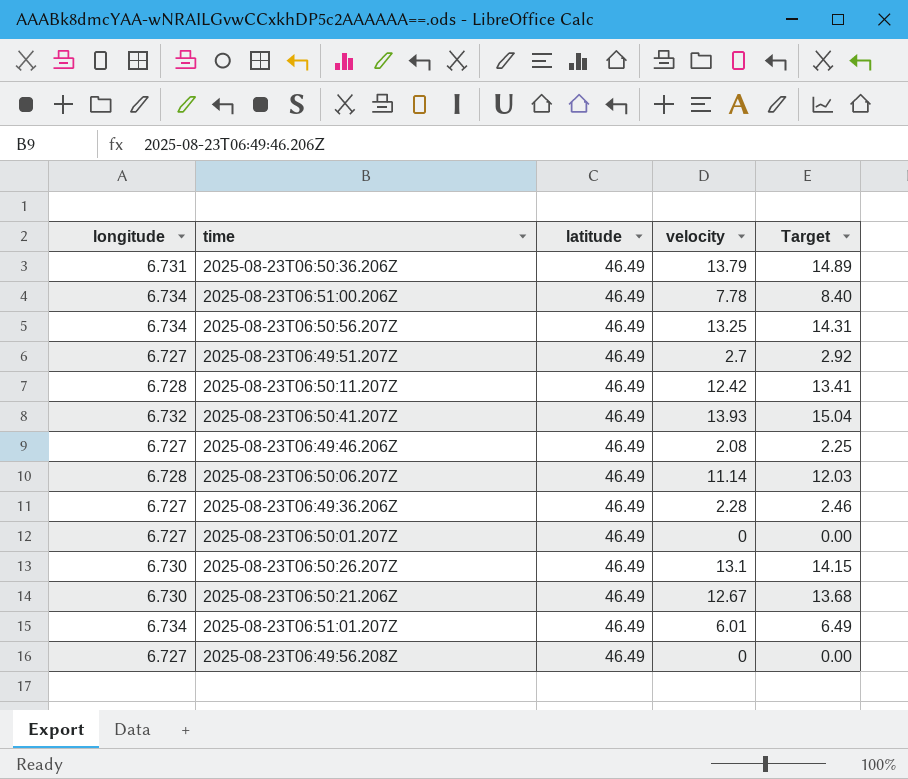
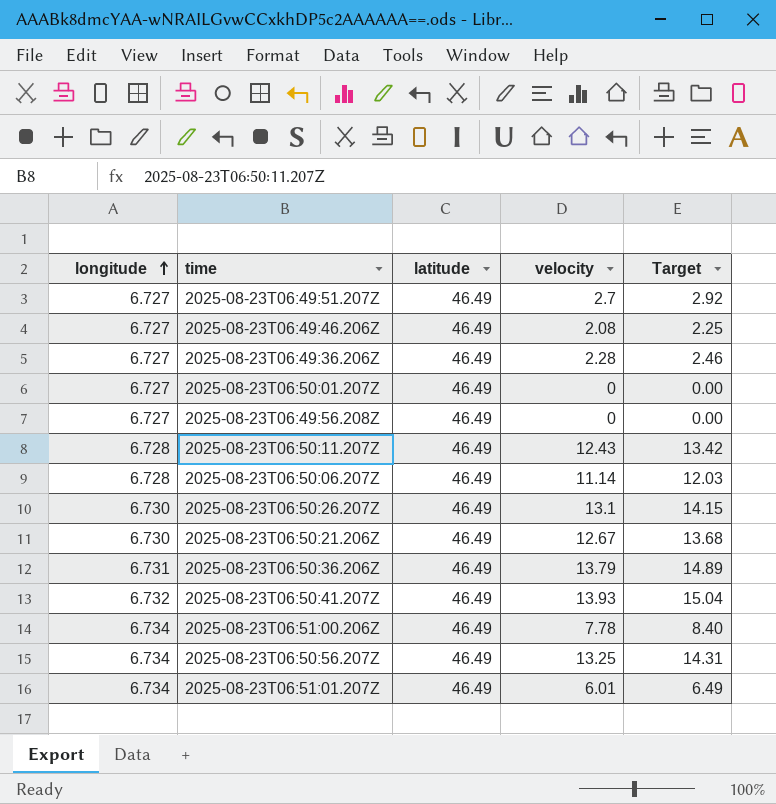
row order: none -> longitude ascending
2025-08-23T06:50:11.207Z | velocity: 12.42 -> 12.43
2025-08-23T06:50:11.207Z | Target: 13.41 -> 13.42

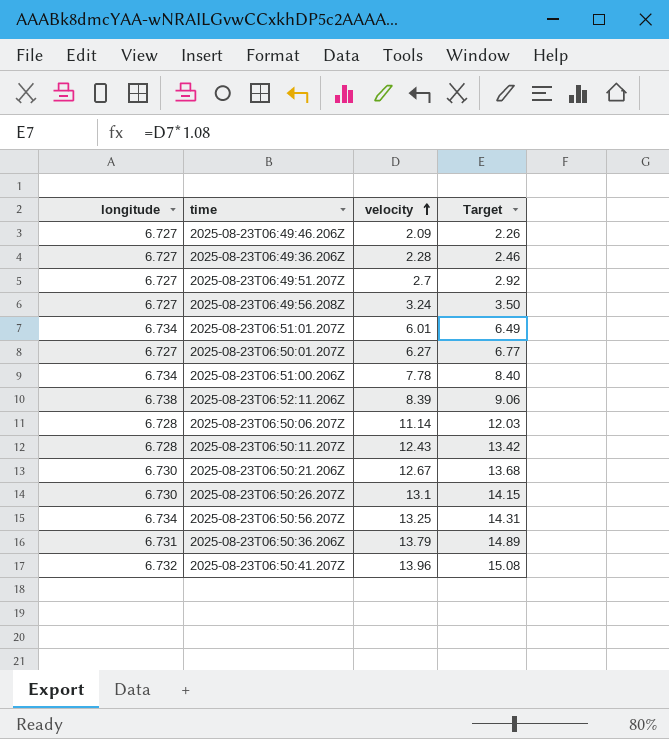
row order: longitude ascending -> velocity ascending
column latitude | position: 3 -> none
2025-08-23T06:49:46.206Z | velocity: 2.08 -> 2.09
2025-08-23T06:49:46.206Z | Target: 2.25 -> 2.26
2025-08-23T06:49:56.208Z | velocity: 0 -> 3.24
2025-08-23T06:49:56.208Z | Target: 0.00 -> 3.50
2025-08-23T06:50:01.207Z | velocity: 0 -> 6.27
2025-08-23T06:50:01.207Z | Target: 0.00 -> 6.77
row 2025-08-23T06:52:11.206Z: none -> 6.738 | 8.39 | 9.06
2025-08-23T06:50:41.207Z | velocity: 13.93 -> 13.96
2025-08-23T06:50:41.207Z | Target: 15.04 -> 15.08

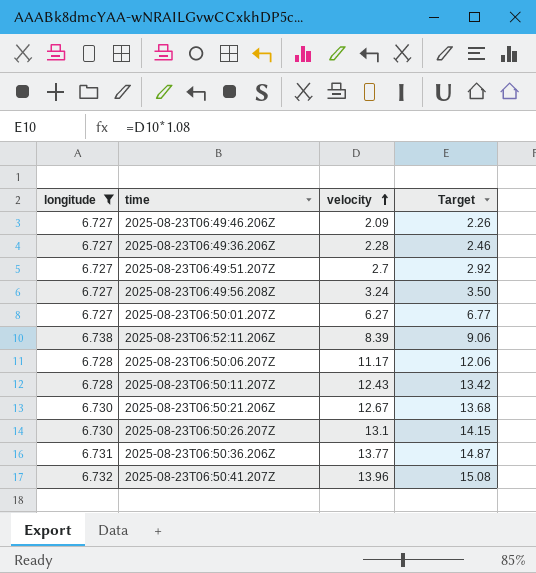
filter: none -> longitude != 6.734
2025-08-23T06:50:06.207Z | velocity: 11.14 -> 11.17
2025-08-23T06:50:06.207Z | Target: 12.03 -> 12.06
2025-08-23T06:50:36.206Z | velocity: 13.79 -> 13.77
2025-08-23T06:50:36.206Z | Target: 14.89 -> 14.87

